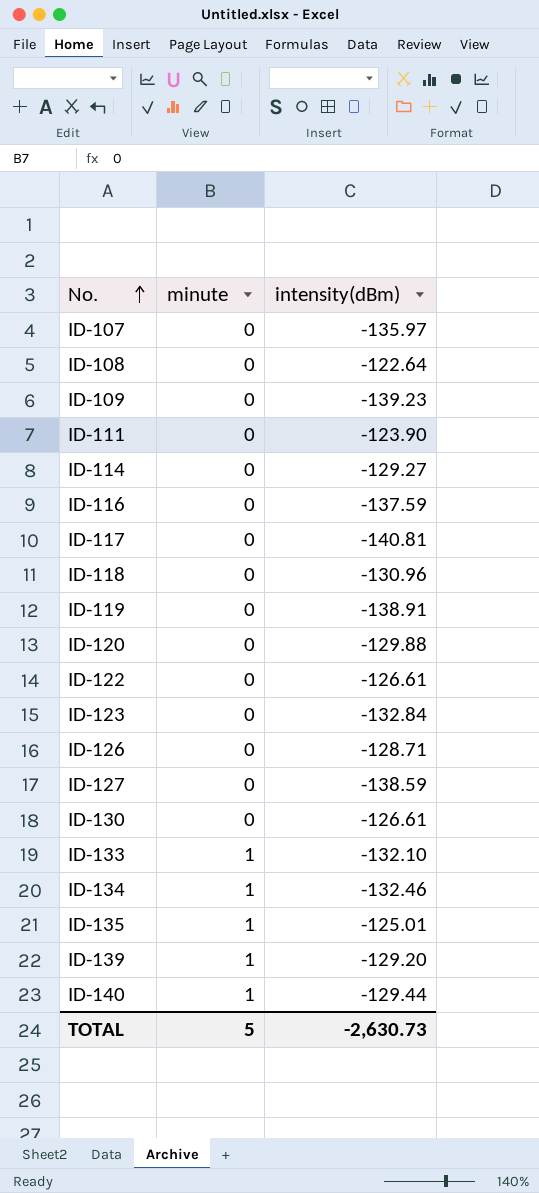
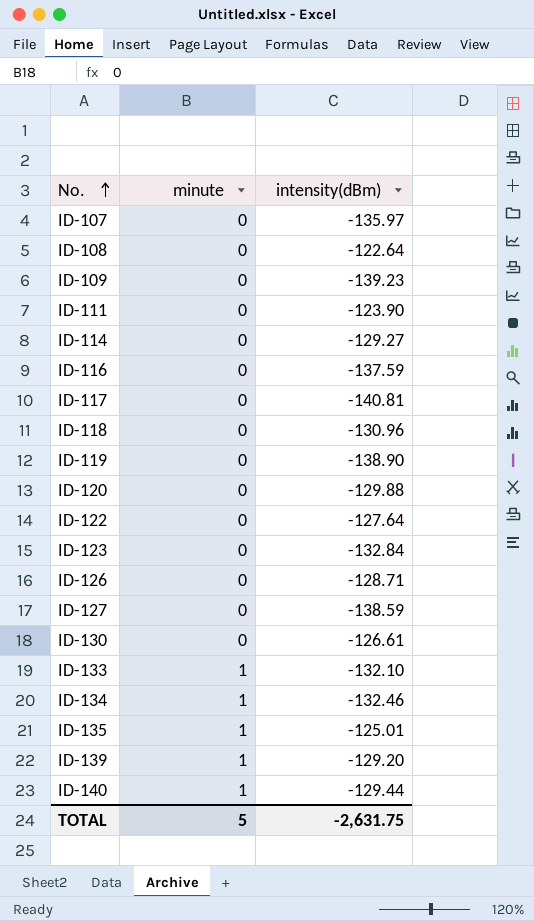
ID-119 | intensity(dBm): -138.91 -> -138.90
ID-122 | intensity(dBm): -126.61 -> -127.64
TOTAL | intensity(dBm): -2,630.73 -> -2,631.75

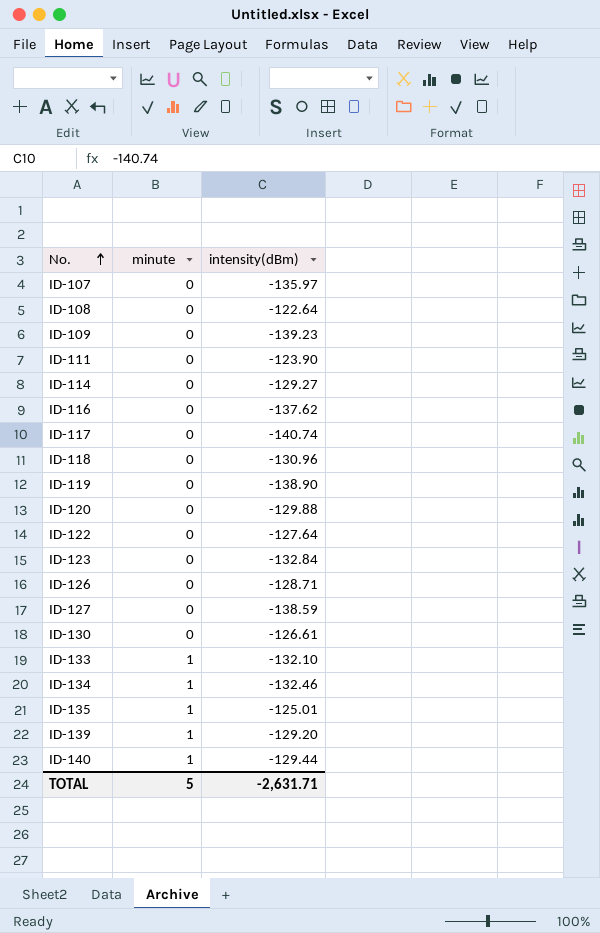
ID-116 | intensity(dBm): -137.59 -> -137.62
ID-117 | intensity(dBm): -140.81 -> -140.74
TOTAL | intensity(dBm): -2,631.75 -> -2,631.71

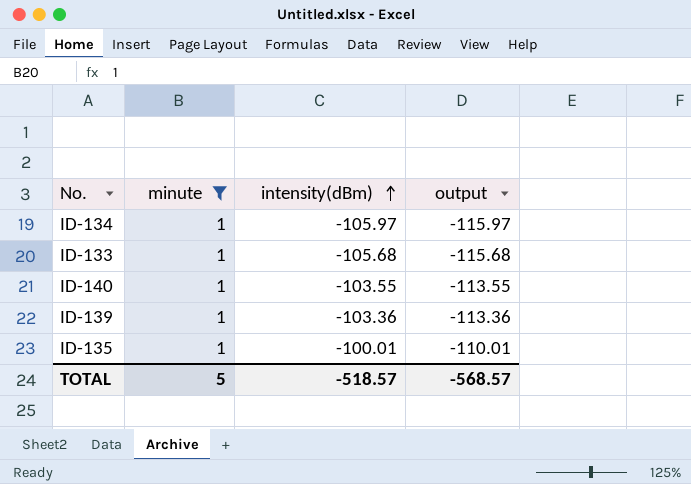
filter: none -> minute = 1
row order: No. ascending -> intensity(dBm) ascending
column output | formula: none -> [intensity(dBm)] - 10
ID-134 | intensity(dBm): -132.46 -> -105.97
ID-133 | intensity(dBm): -132.10 -> -105.68
ID-140 | intensity(dBm): -129.44 -> -103.55
ID-139 | intensity(dBm): -129.20 -> -103.36
ID-135 | intensity(dBm): -125.01 -> -100.01
TOTAL | intensity(dBm): -2,631.71 -> -518.57

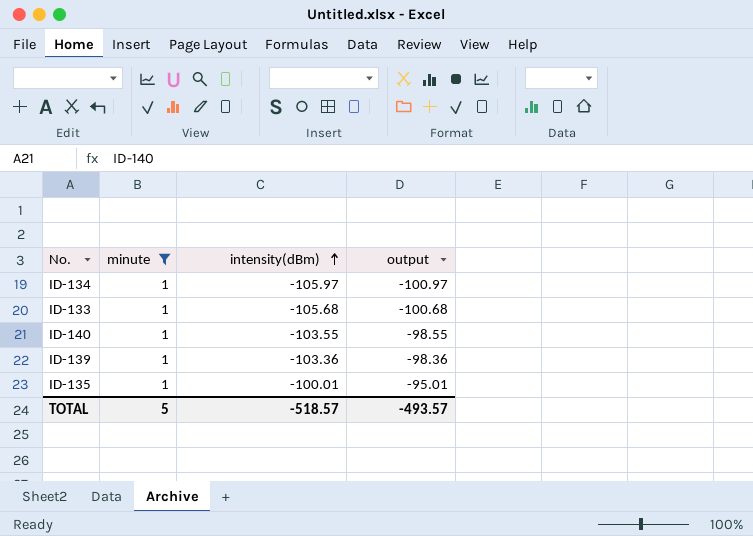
column output | formula: [intensity(dBm)] - 10 -> [intensity(dBm)] + 5
TOTAL | output: -568.57 -> -493.57

